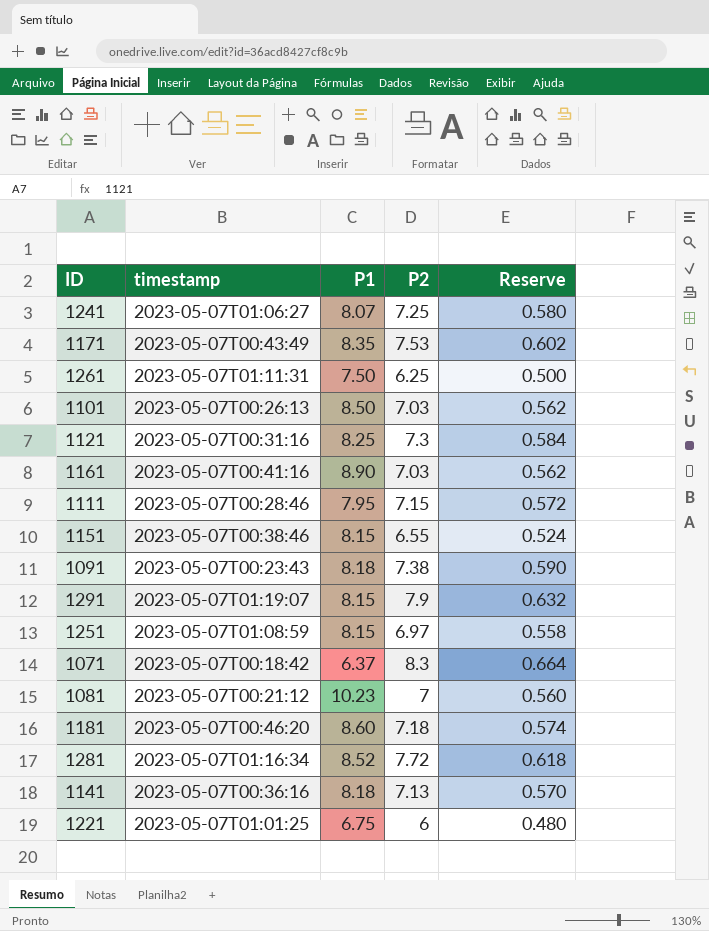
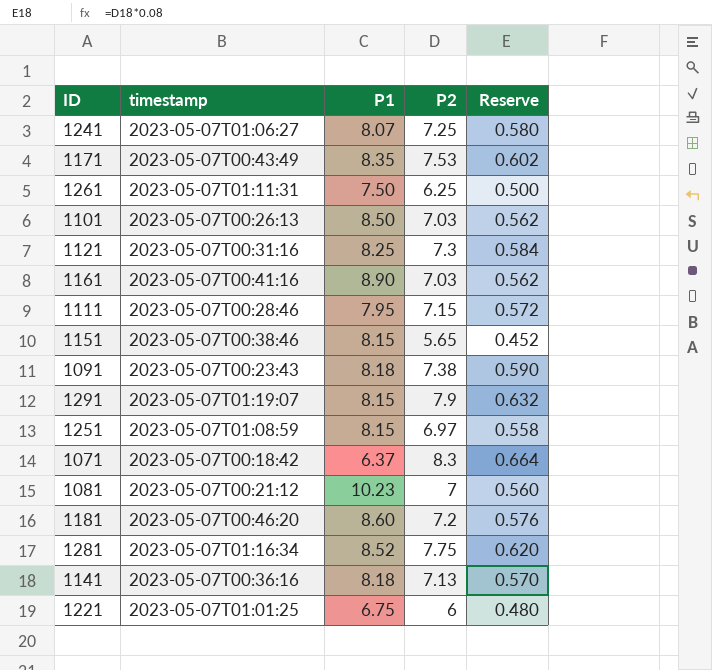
1151 | P2: 6.55 -> 5.65
1151 | Reserve: 0.524 -> 0.452
1181 | P2: 7.18 -> 7.2
1181 | Reserve: 0.574 -> 0.576
1281 | P2: 7.72 -> 7.75
1281 | Reserve: 0.618 -> 0.620

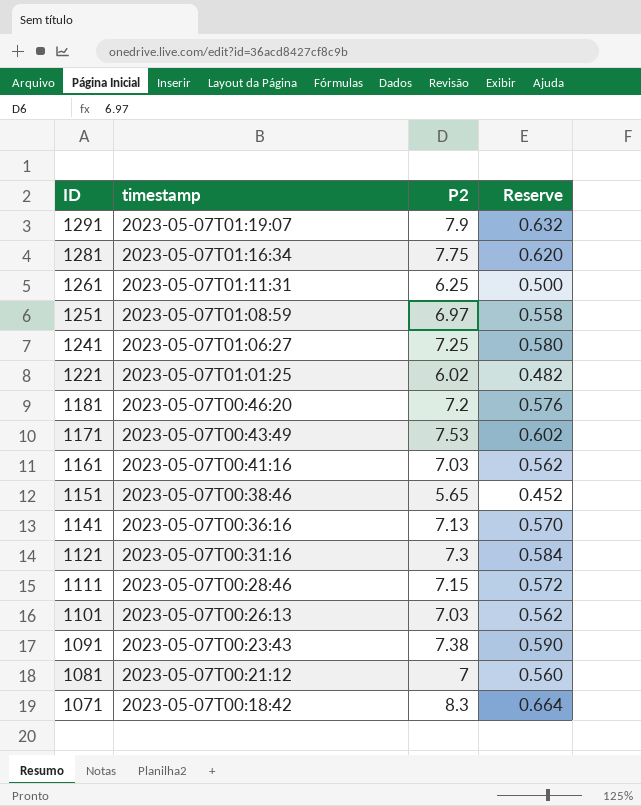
row order: none -> ID descending
column P1 | position: 3 -> none
1221 | P2: 6 -> 6.02
1221 | Reserve: 0.480 -> 0.482

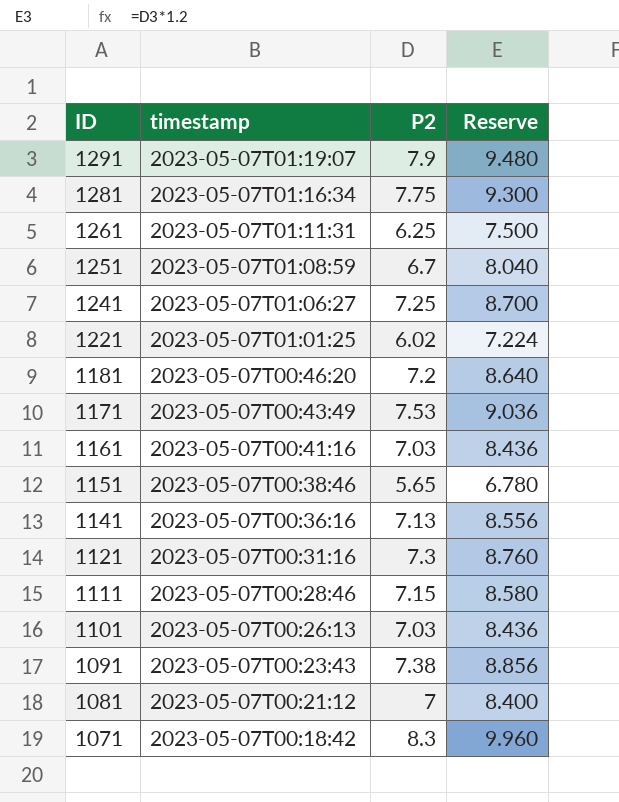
column Reserve | formula: [P2] * 0.08 -> [P2] * 1.2
1251 | P2: 6.97 -> 6.7

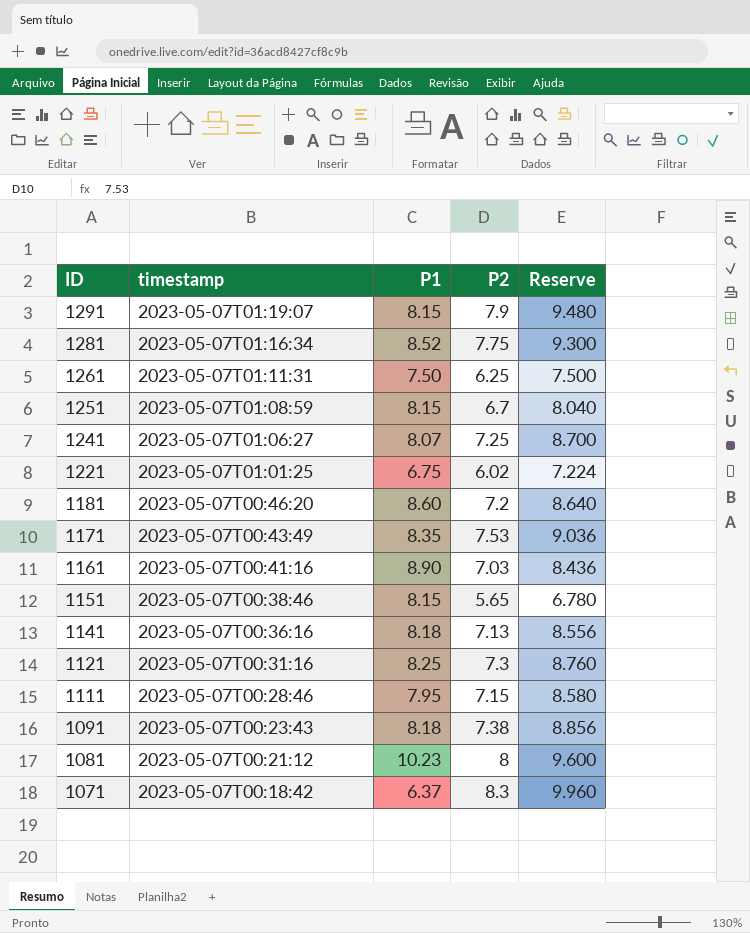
column P1 | position: none -> 3
row 1101: 2023-05-07T00:26:13 | 7.03 | 8.436 -> none
1081 | P2: 7 -> 8
1081 | Reserve: 8.400 -> 9.600

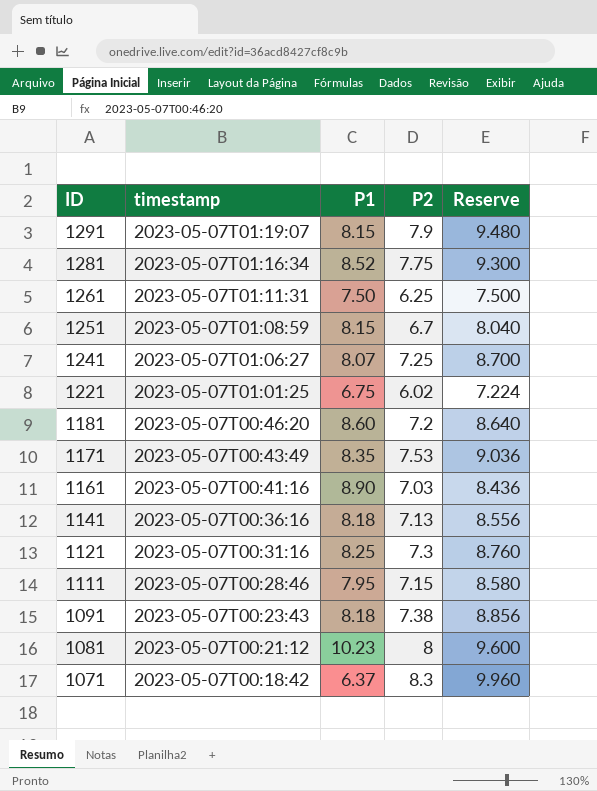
row 1151: 2023-05-07T00:38:46 | 8.15 | 5.65 | 6.780 -> none

